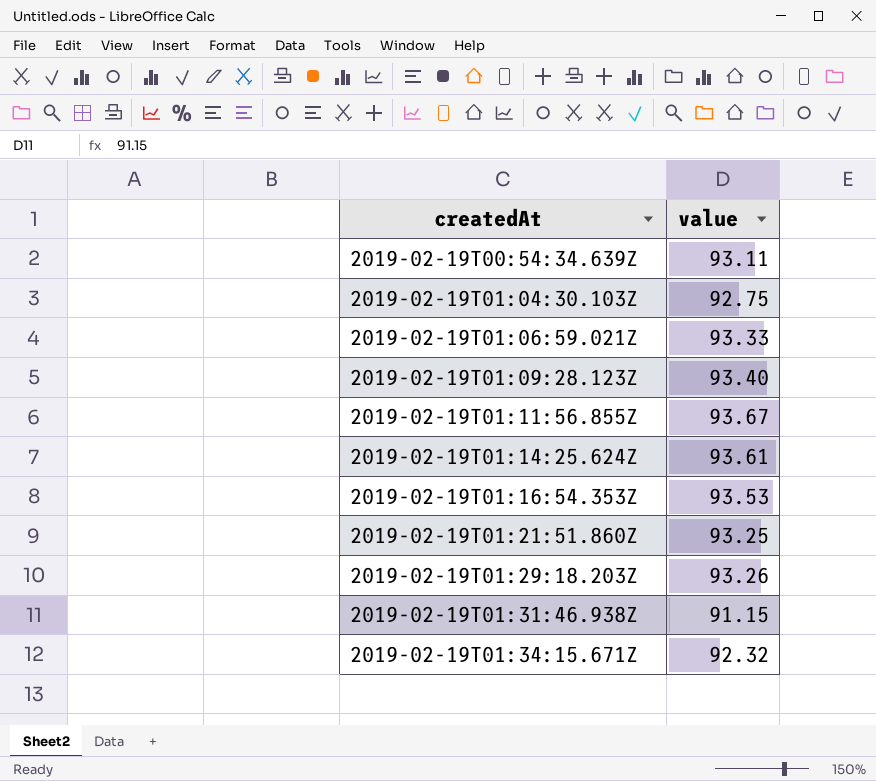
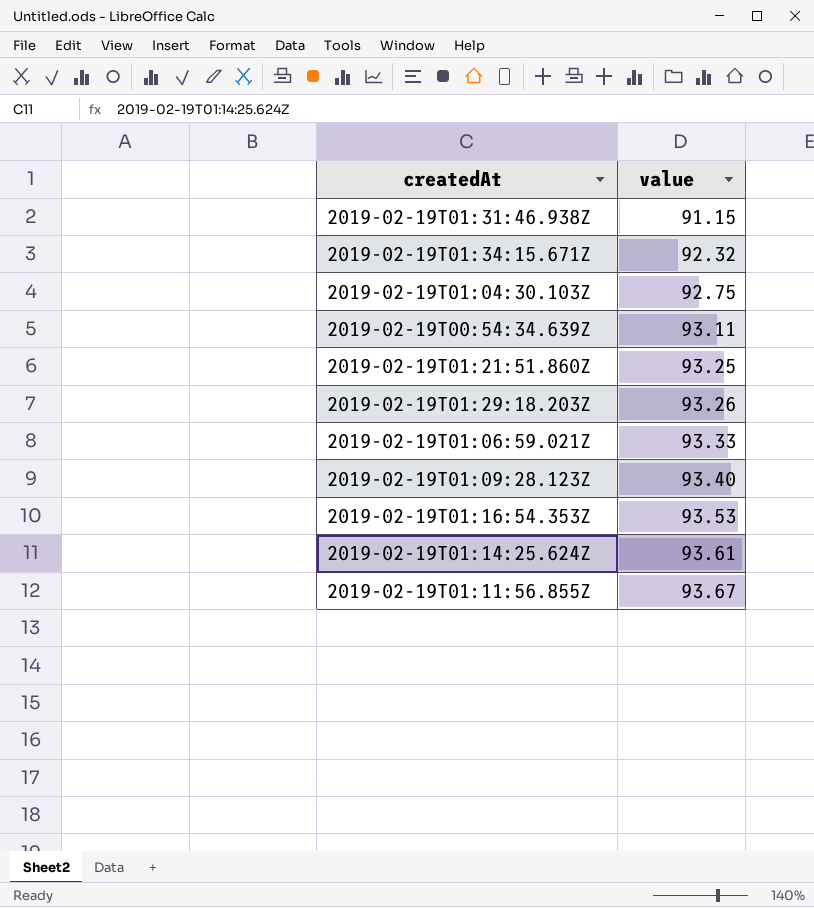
row order: createdAt ascending -> value ascending

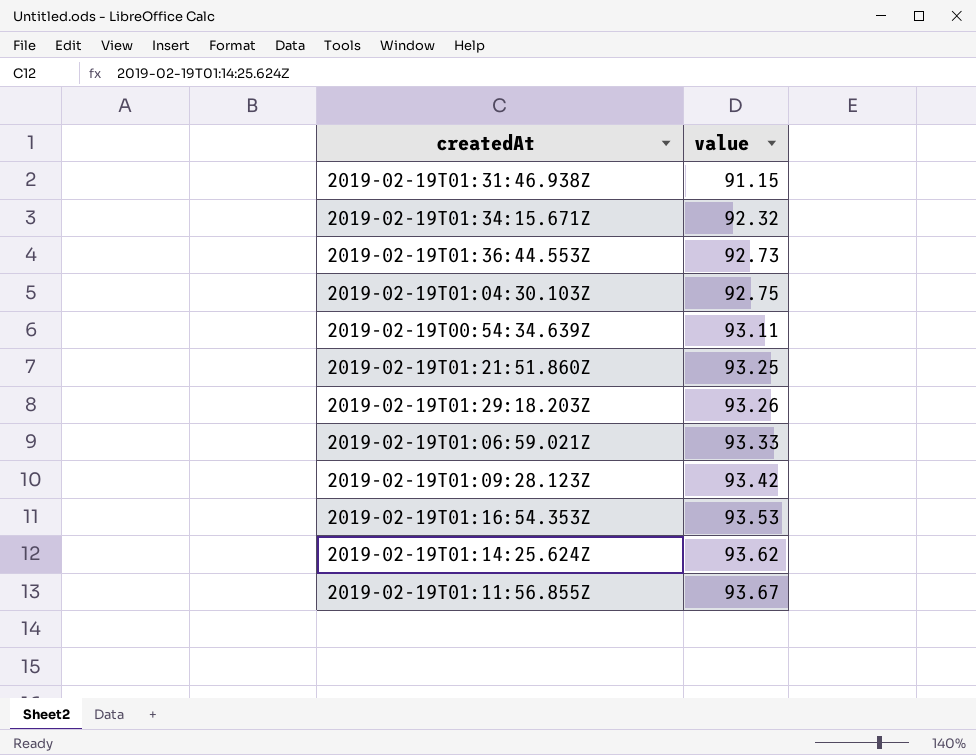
row 2019-02-19T01:36:44.553Z: none -> 92.73
2019-02-19T01:09:28.123Z | value: 93.40 -> 93.42
2019-02-19T01:14:25.624Z | value: 93.61 -> 93.62

